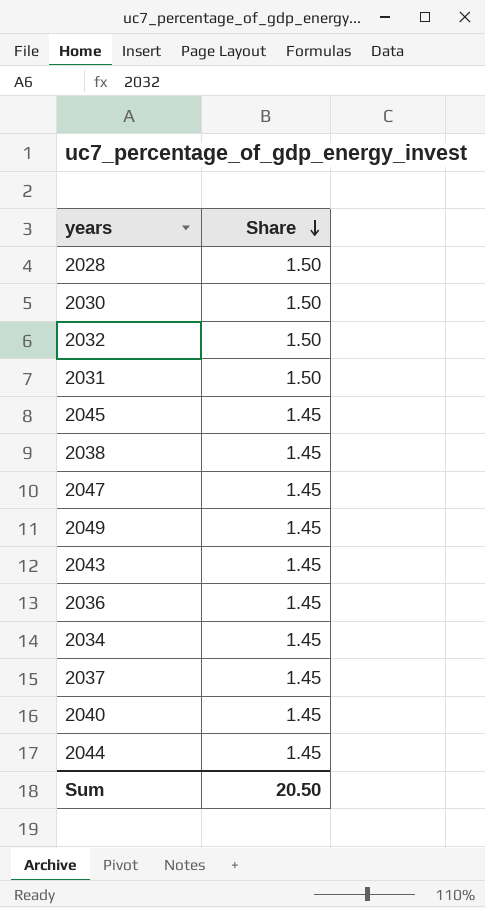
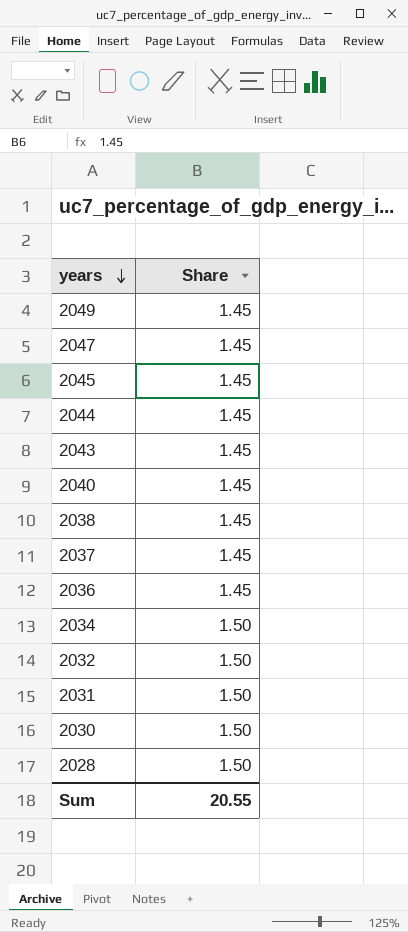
row order: Share descending -> years descending
2034 | Share: 1.45 -> 1.50
Sum | Share: 20.50 -> 20.55

